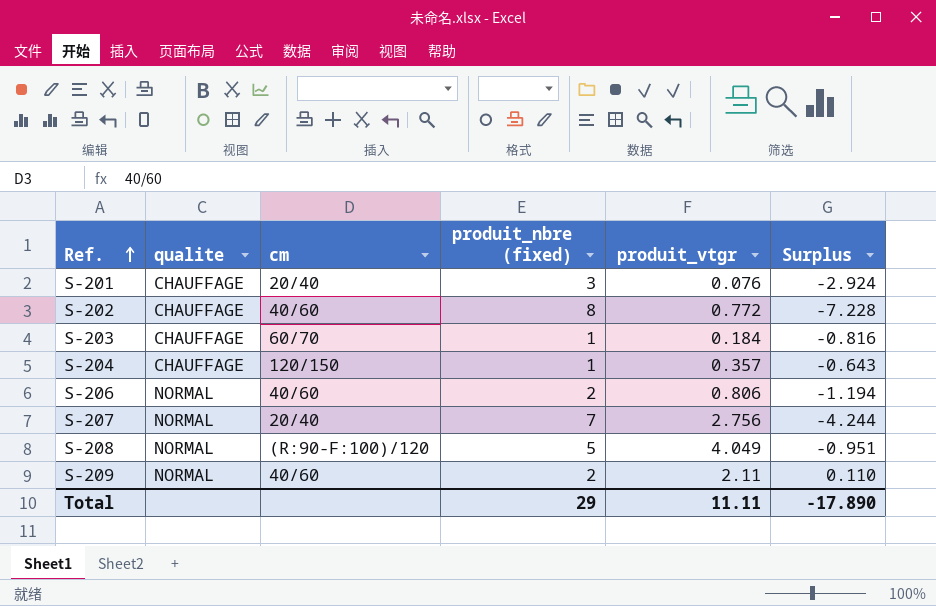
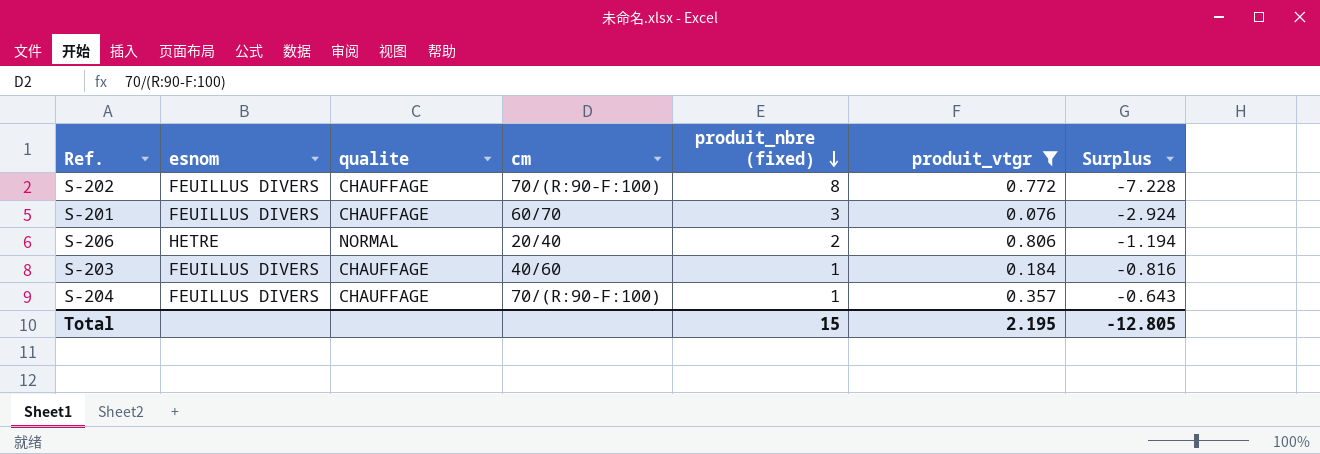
filter: none -> produit_vtgr <= 0.806
row order: Ref. ascending -> produit_nbre (fixed) descending
column esnom | position: none -> 2
S-202 | cm: 40/60 -> 70/(R:90-F:100)
S-201 | cm: 20/40 -> 60/70
S-206 | cm: 40/60 -> 20/40
S-203 | cm: 60/70 -> 40/60
S-204 | cm: 120/150 -> 70/(R:90-F:100)
Total | produit_nbre (fixed): 29 -> 15
Total | produit_vtgr: 11.11 -> 2.195
Total | Surplus: -17.890 -> -12.805

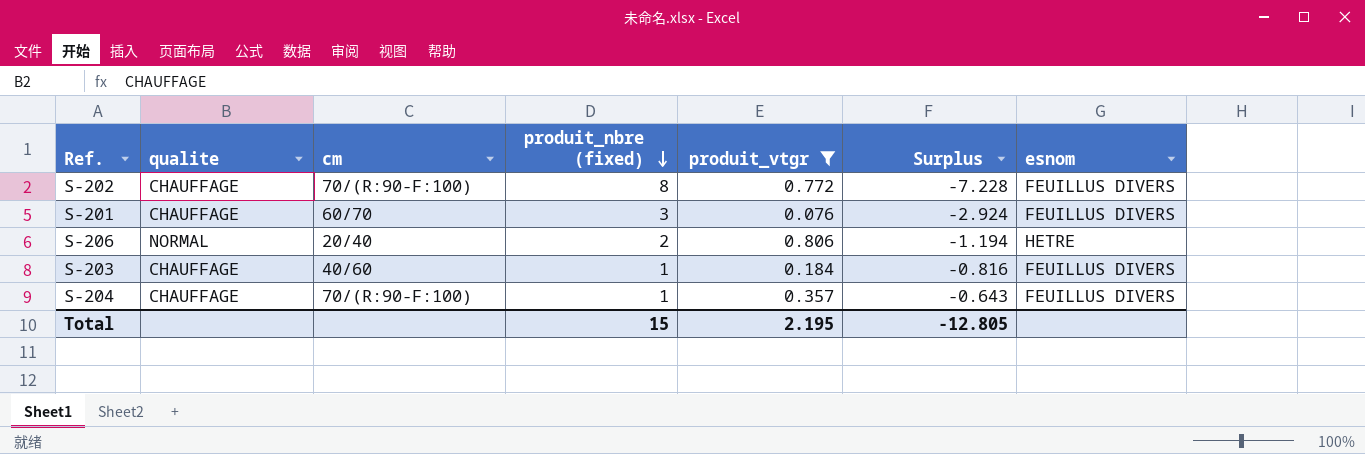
column esnom | position: 2 -> 7

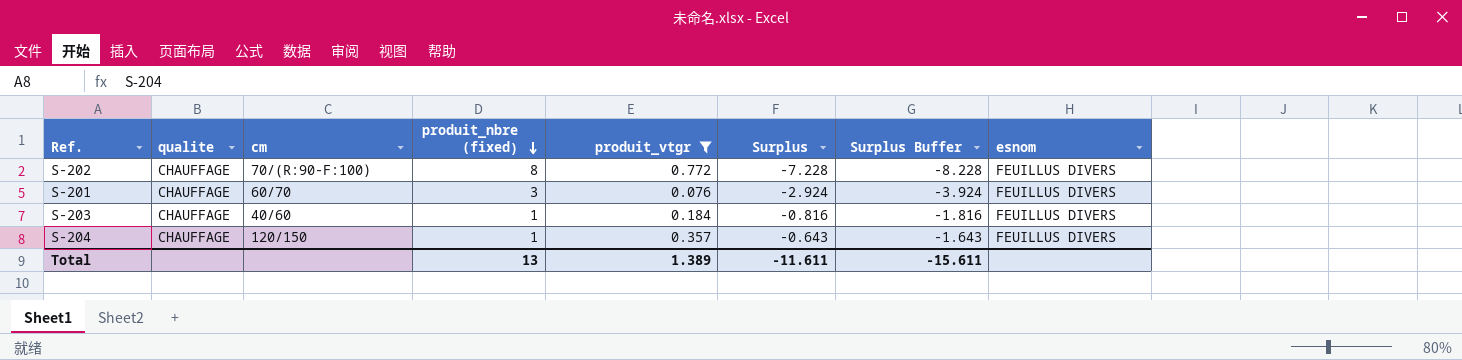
column Surplus Buffer | formula: none -> [Surplus] - 1
row S-206: NORMAL | 20/40 | 2 | 0.806 | -1.194 | HETRE -> none
S-204 | cm: 70/(R:90-F:100) -> 120/150
Total | produit_nbre (fixed): 15 -> 13
Total | produit_vtgr: 2.195 -> 1.389
Total | Surplus: -12.805 -> -11.611

